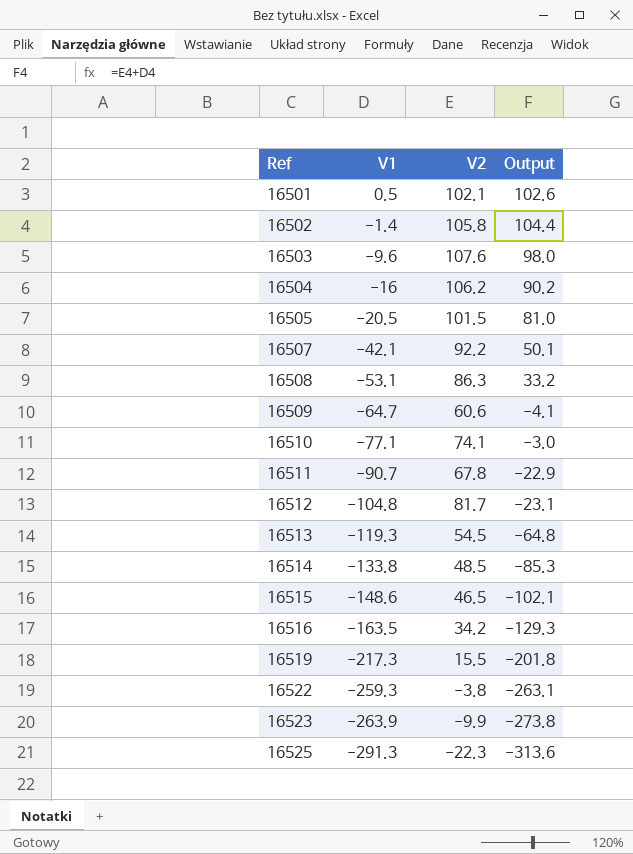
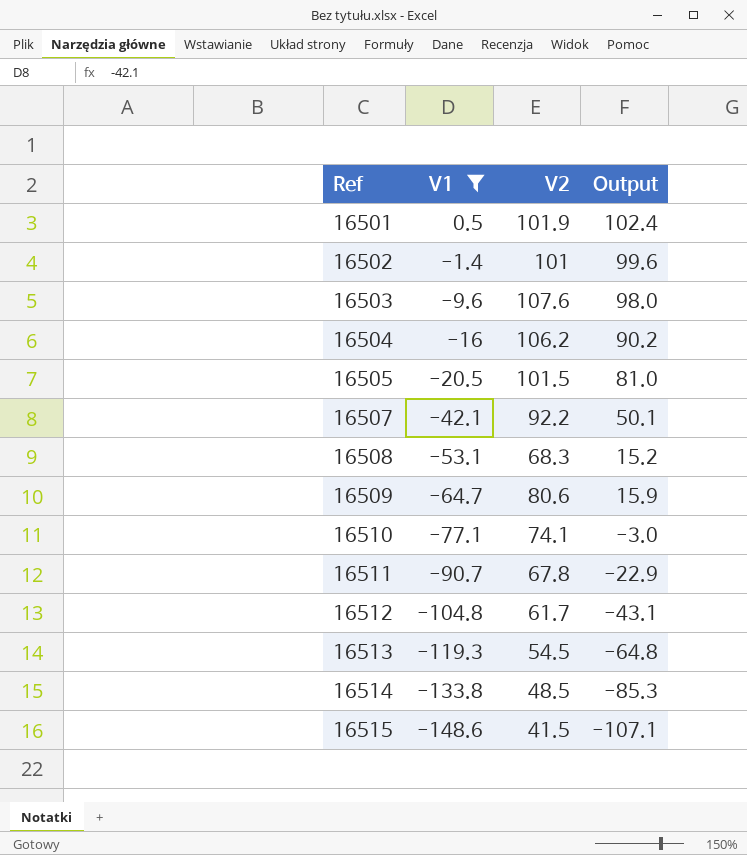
filter: none -> V1 >= -148.6
16501 | V2: 102.1 -> 101.9
16501 | Output: 102.6 -> 102.4
16502 | V2: 105.8 -> 101
16502 | Output: 104.4 -> 99.6
16508 | V2: 86.3 -> 68.3
16508 | Output: 33.2 -> 15.2
16509 | V2: 60.6 -> 80.6
16509 | Output: -4.1 -> 15.9
16512 | V2: 81.7 -> 61.7
16512 | Output: -23.1 -> -43.1
16515 | V2: 46.5 -> 41.5
16515 | Output: -102.1 -> -107.1

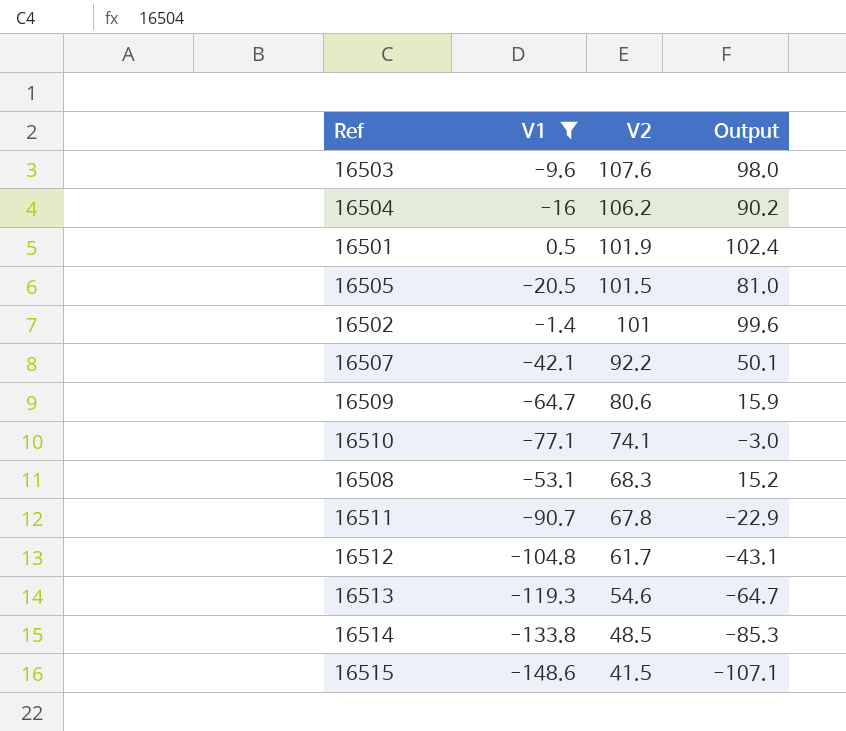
row order: Ref ascending -> V2 descending
16513 | V2: 54.5 -> 54.6
16513 | Output: -64.8 -> -64.7

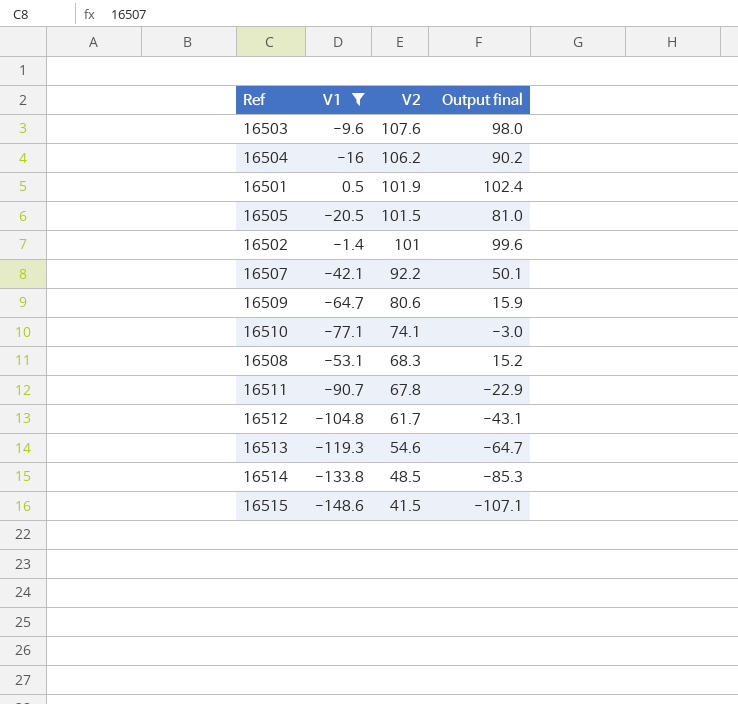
column name: Output -> Output final

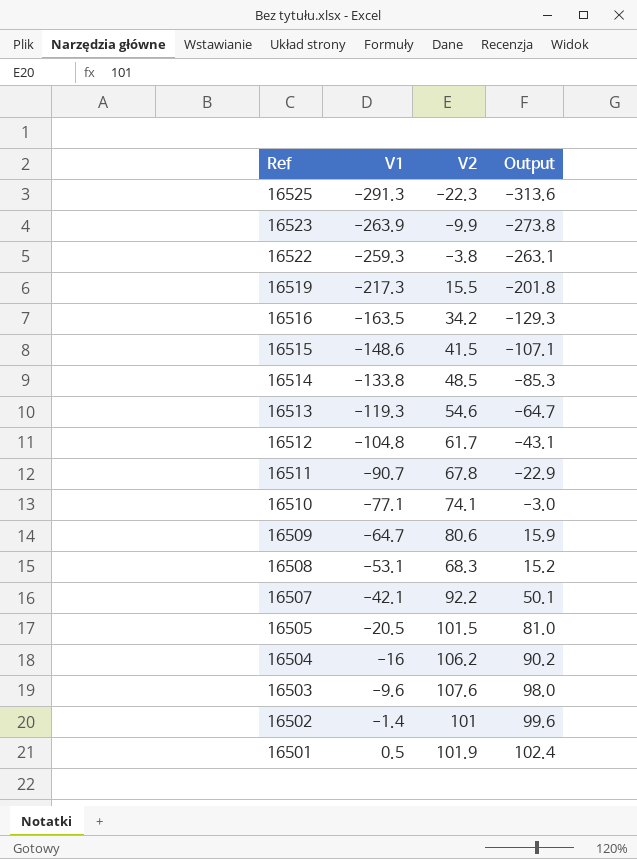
filter: V1 >= -148.6 -> none
row order: V2 descending -> Ref descending
column name: Output final -> Output

